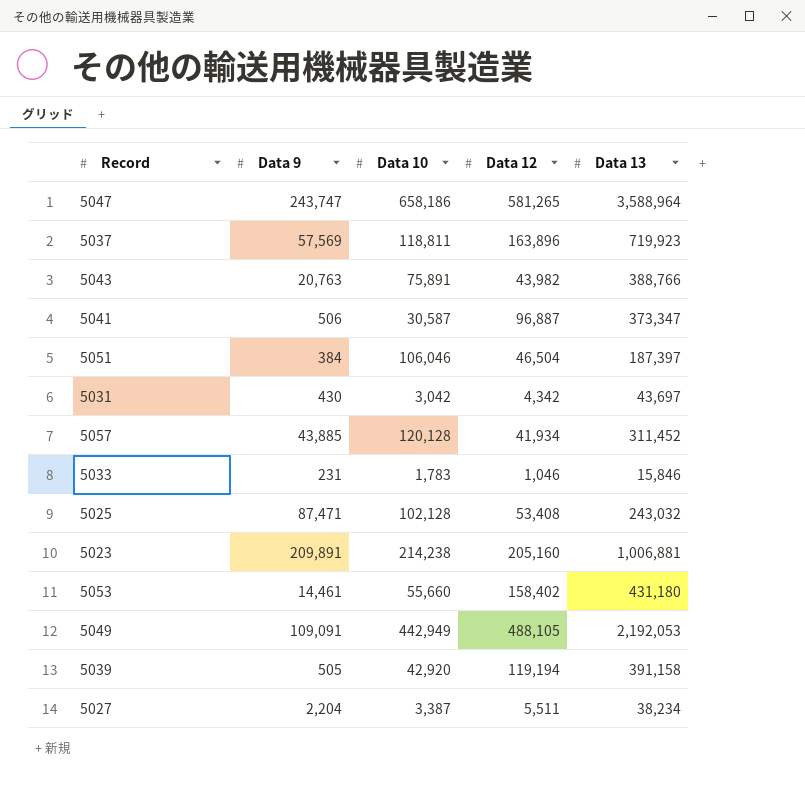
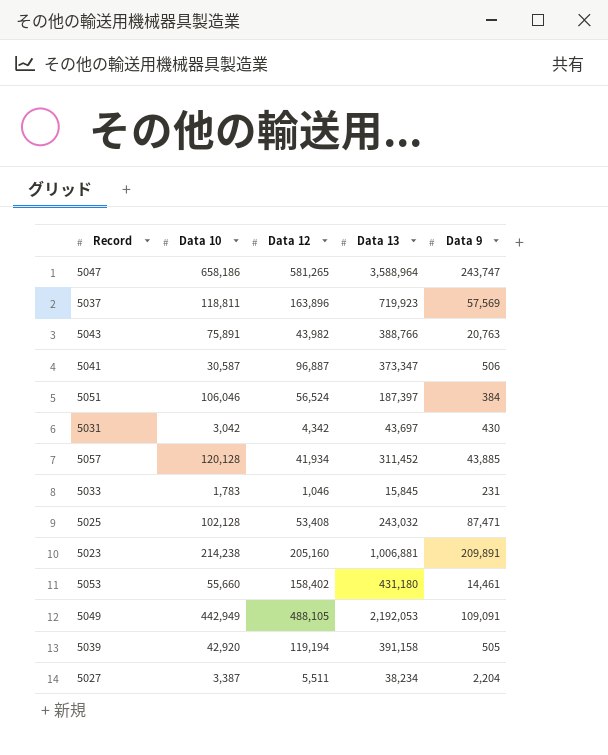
column Data 9 | position: 2 -> 5
5051 | Data 12: 46,504 -> 56,524
5033 | Data 13: 15,846 -> 15,845

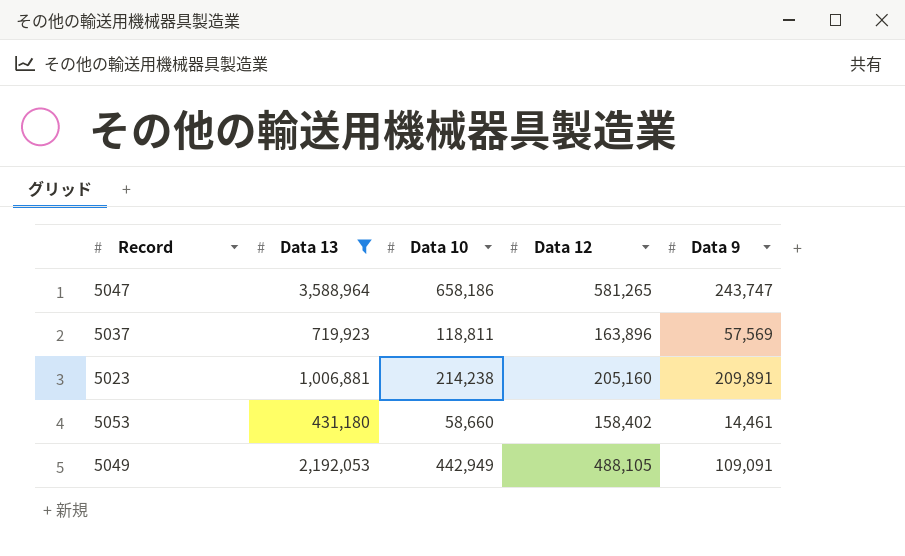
filter: none -> Data 13 >= 431,180
column Data 13 | position: 4 -> 2
5053 | Data 10: 55,660 -> 58,660

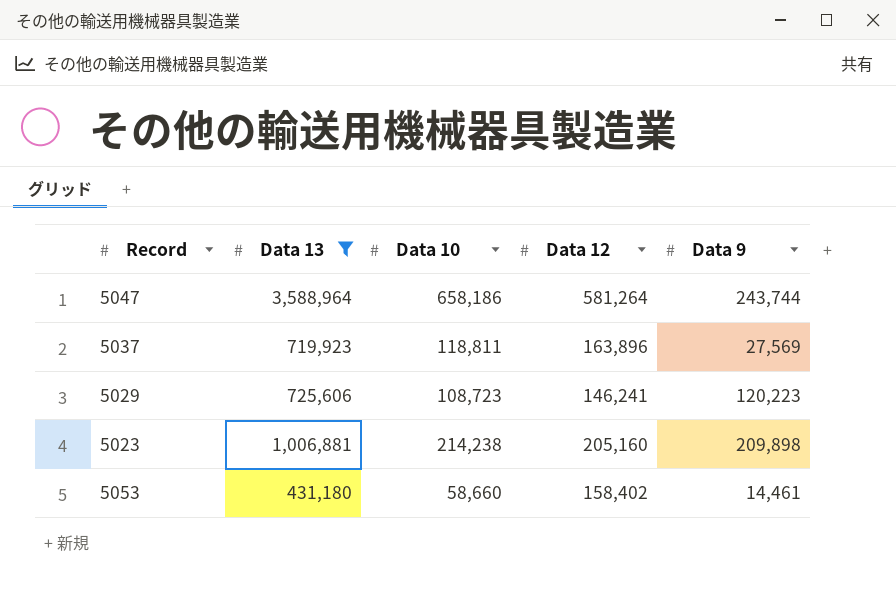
row 5049: 2,192,053 | 442,949 | 488,105 | 109,091 -> none
5047 | Data 12: 581,265 -> 581,264
5047 | Data 9: 243,747 -> 243,744
5037 | Data 9: 57,569 -> 27,569
row 5029: none -> 725,606 | 108,723 | 146,241 | 120,223
5023 | Data 9: 209,891 -> 209,898

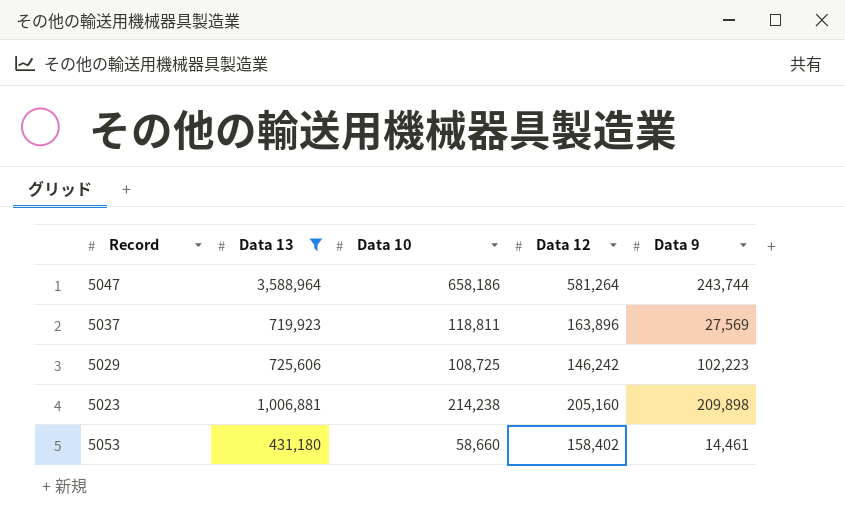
5029 | Data 10: 108,723 -> 108,725
5029 | Data 12: 146,241 -> 146,242
5029 | Data 9: 120,223 -> 102,223

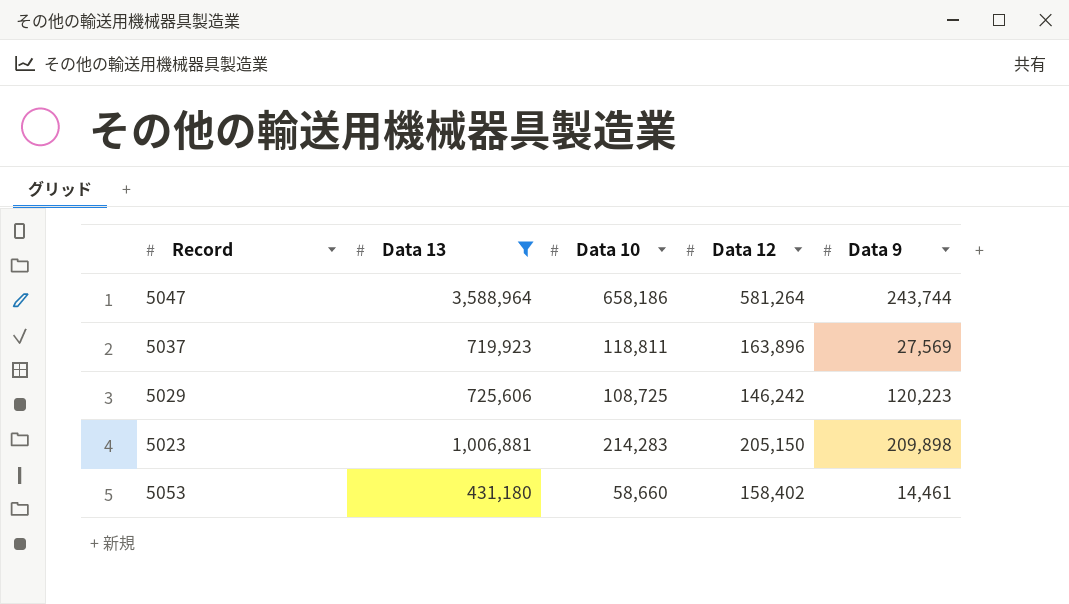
5029 | Data 9: 102,223 -> 120,223
5023 | Data 10: 214,238 -> 214,283
5023 | Data 12: 205,160 -> 205,150

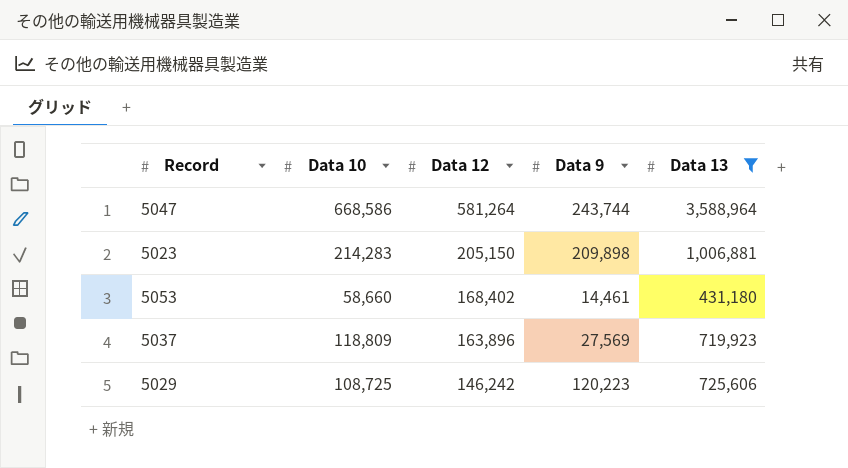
row order: none -> Data 12 descending
column Data 13 | position: 2 -> 5
5047 | Data 10: 658,186 -> 668,586
5053 | Data 12: 158,402 -> 168,402
5037 | Data 10: 118,811 -> 118,809

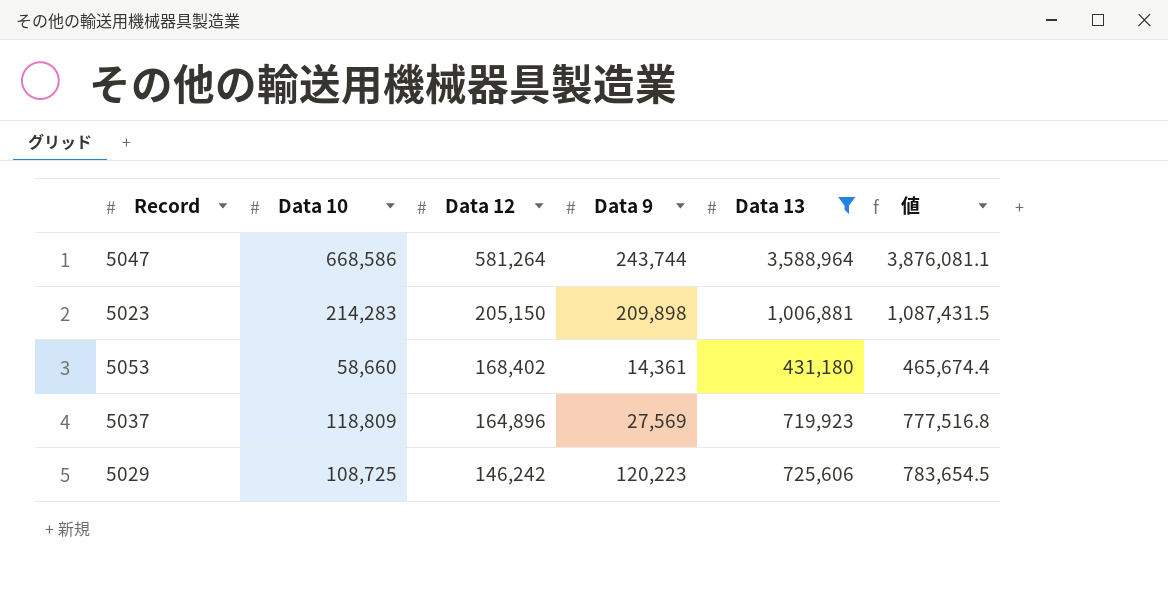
column 値 | formula: none -> [Data 13] * 1.08
5053 | Data 9: 14,461 -> 14,361
5037 | Data 12: 163,896 -> 164,896

